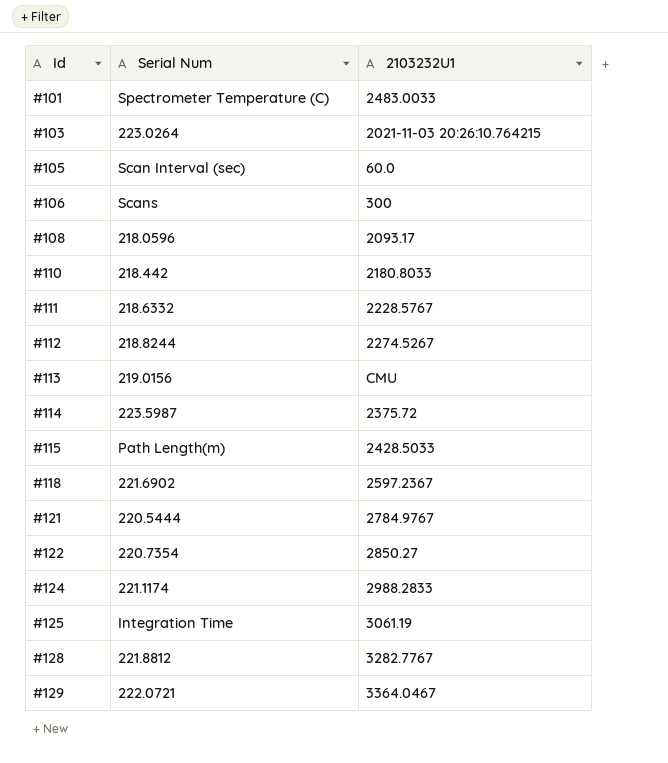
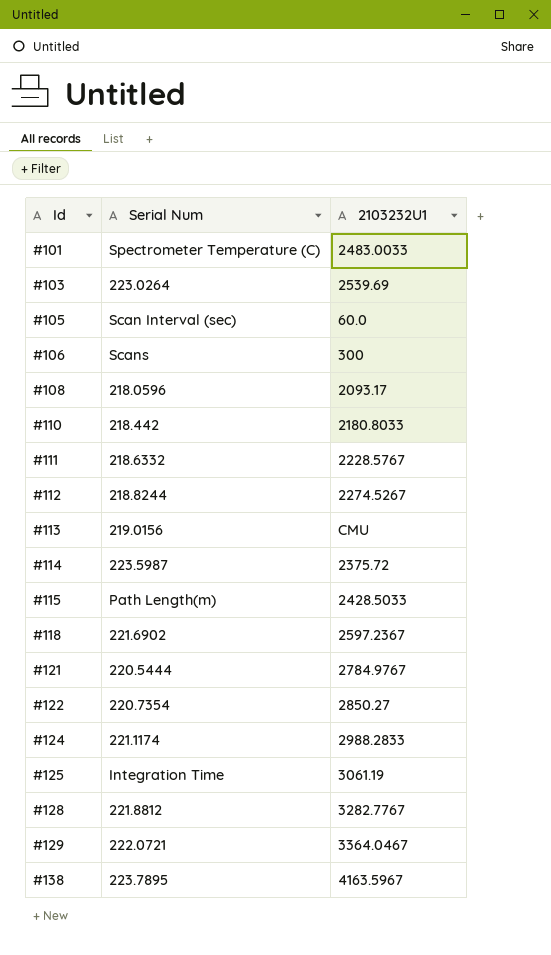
#103 | 2103232U1: 2021-11-03 20:26:10.764215 -> 2539.69
row #138: none -> 223.7895 | 4163.5967

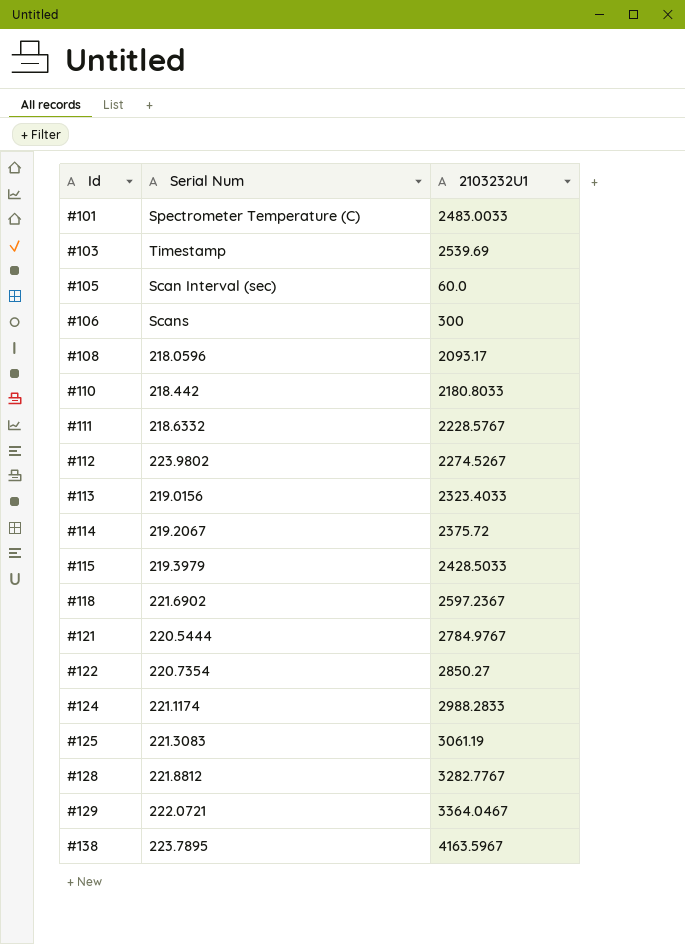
#103 | Serial Num: 223.0264 -> Timestamp
#112 | Serial Num: 218.8244 -> 223.9802
#113 | 2103232U1: CMU -> 2323.4033
#114 | Serial Num: 223.5987 -> 219.2067
#115 | Serial Num: Path Length(m) -> 219.3979
#125 | Serial Num: Integration Time -> 221.3083

